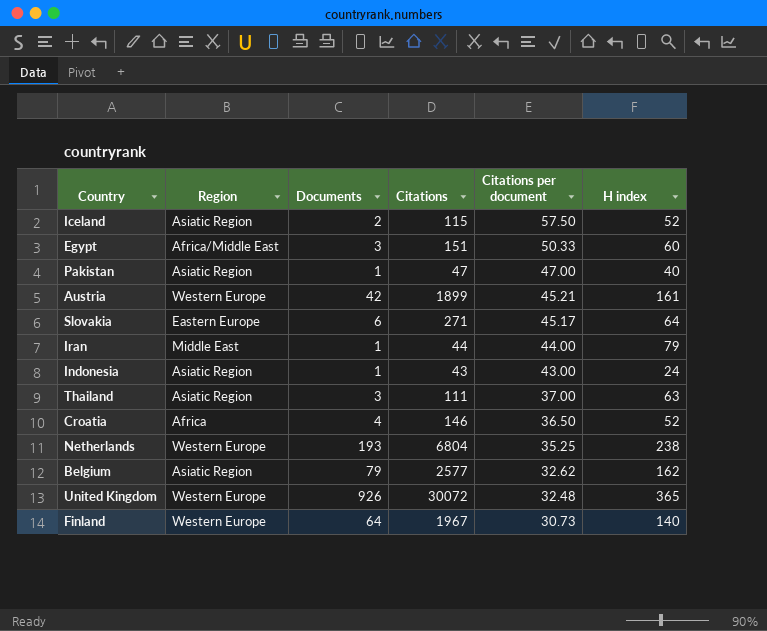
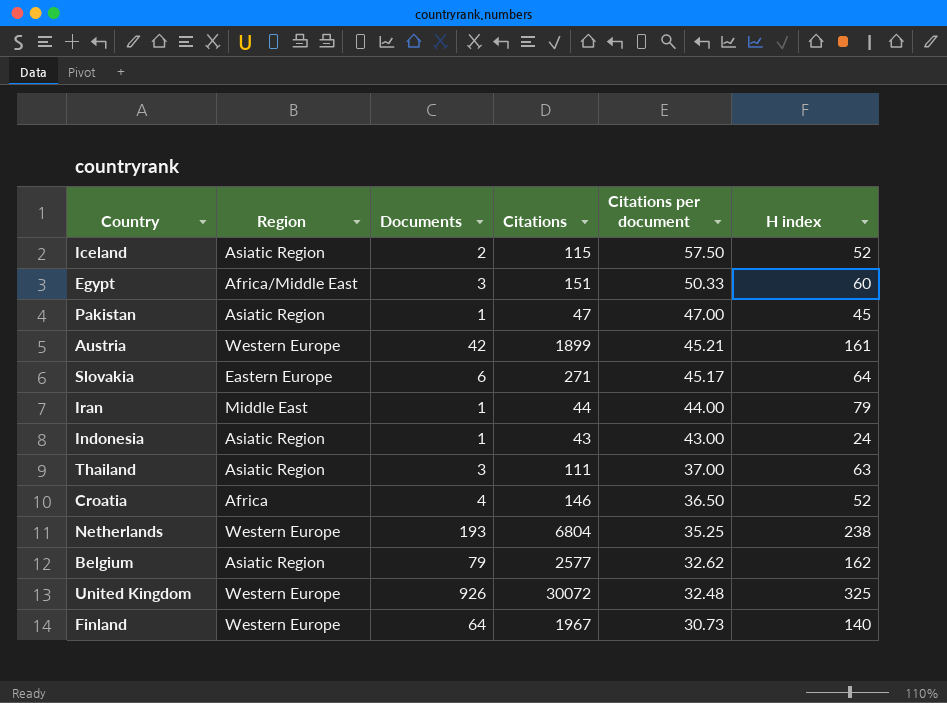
Pakistan | H index: 40 -> 45
United Kingdom | H index: 365 -> 325

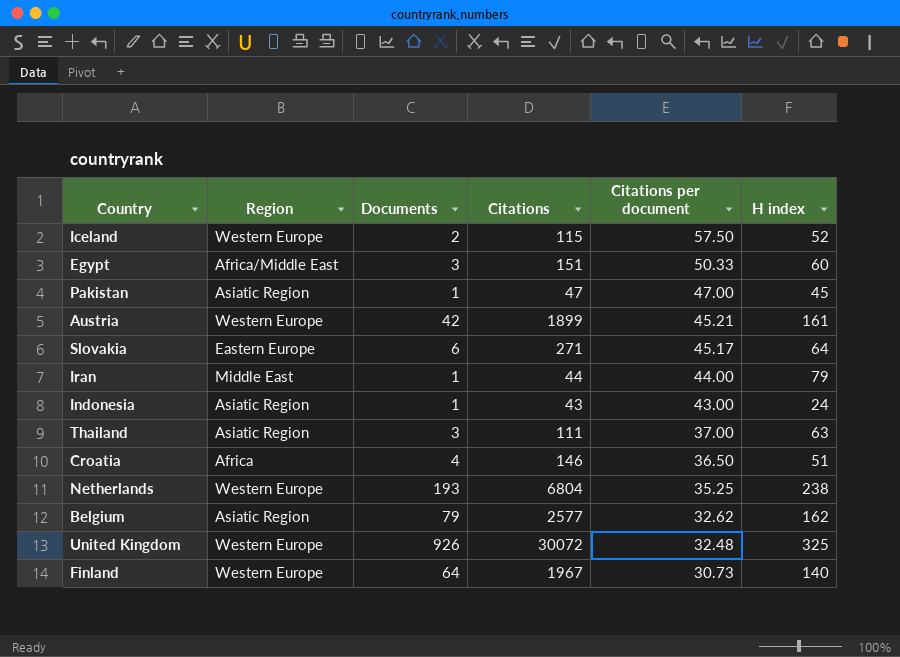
Iceland | Region: Asiatic Region -> Western Europe
Croatia | H index: 52 -> 51

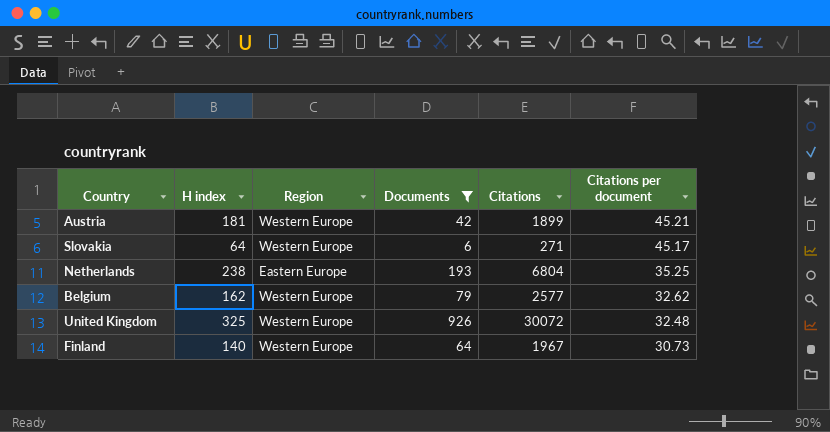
filter: none -> Documents >= 6
column H index | position: 6 -> 2
Austria | H index: 161 -> 181
Slovakia | Region: Eastern Europe -> Western Europe
Netherlands | Region: Western Europe -> Eastern Europe
Belgium | Region: Asiatic Region -> Western Europe

